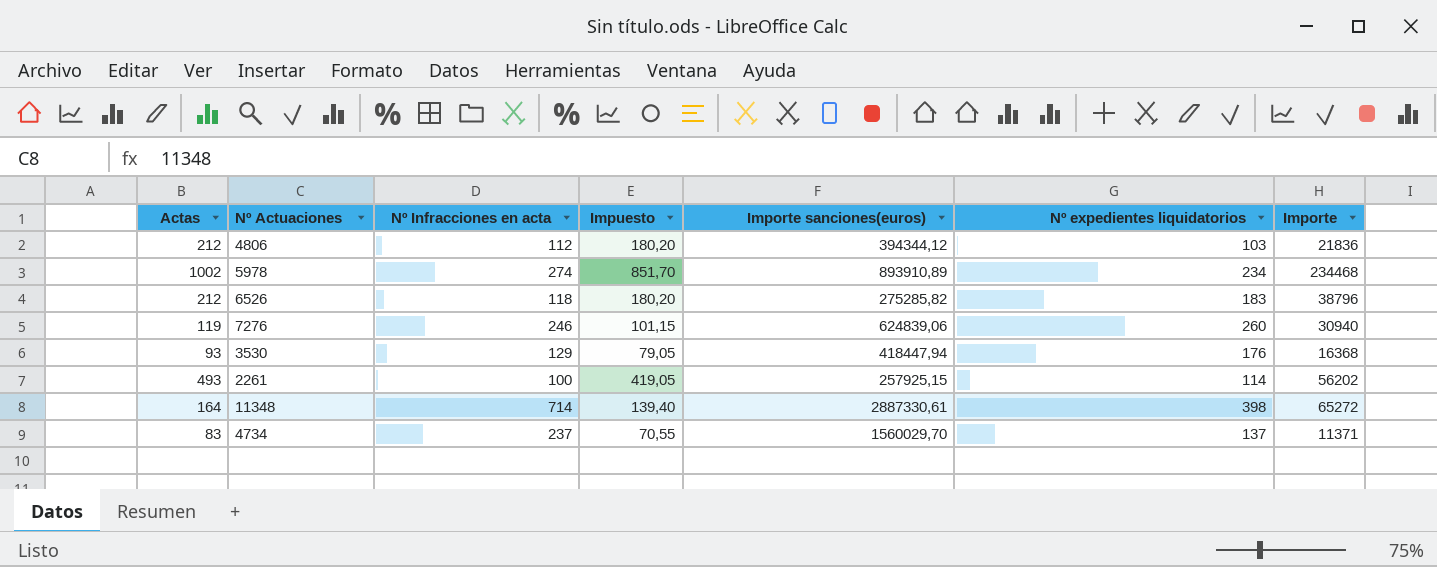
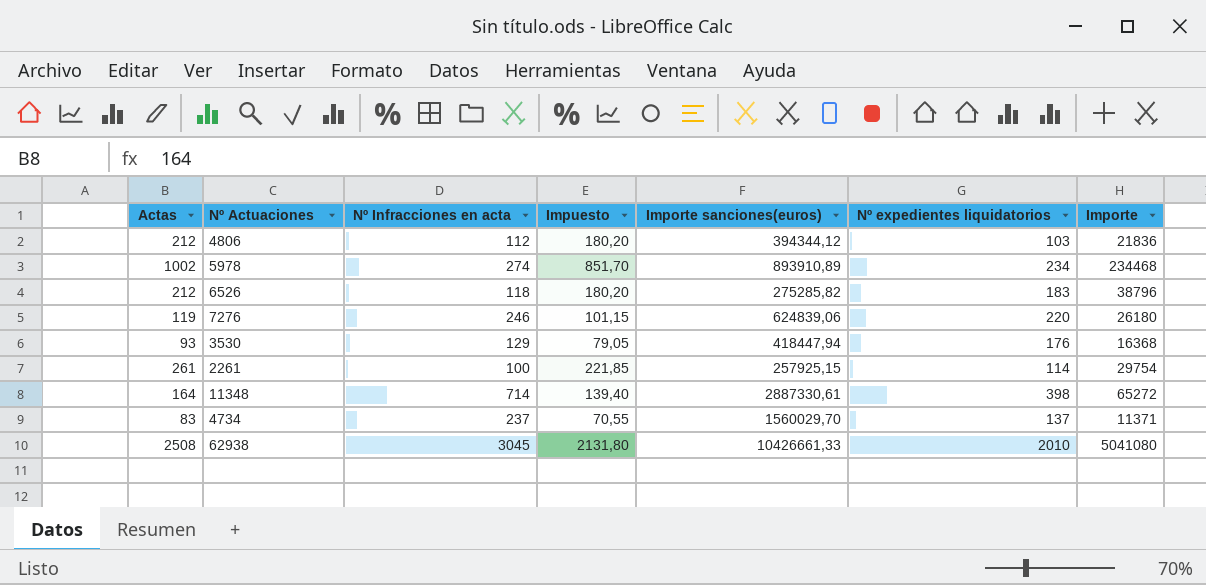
7276 | Nº expedientes liquidatorios: 260 -> 220
7276 | Importe: 30940 -> 26180
2261 | Actas: 493 -> 261
2261 | Impuesto: 419,05 -> 221,85
2261 | Importe: 56202 -> 29754
row 62938: none -> 2508 | 3045 | 2131,80 | 10426661,33 | 2010 | 5041080

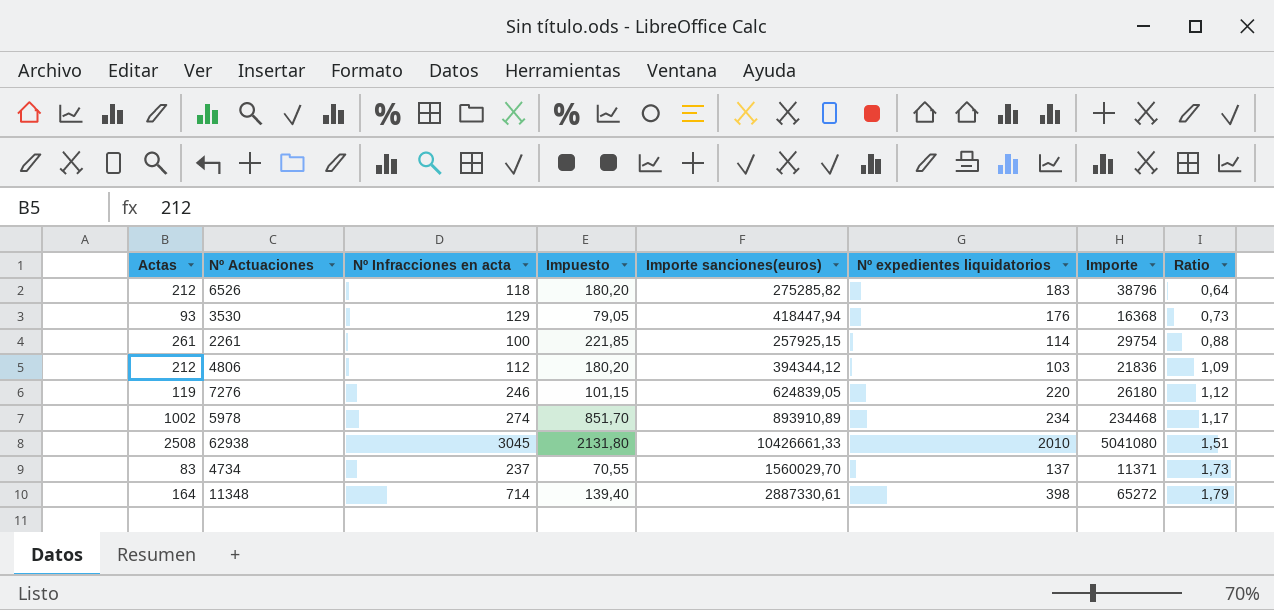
row order: none -> Ratio ascending
column Ratio | formula: none -> [Nº Infracciones en acta] / [Nº expedientes liquidatorios]
7276 | Importe sanciones(euros): 624839,06 -> 624839,05

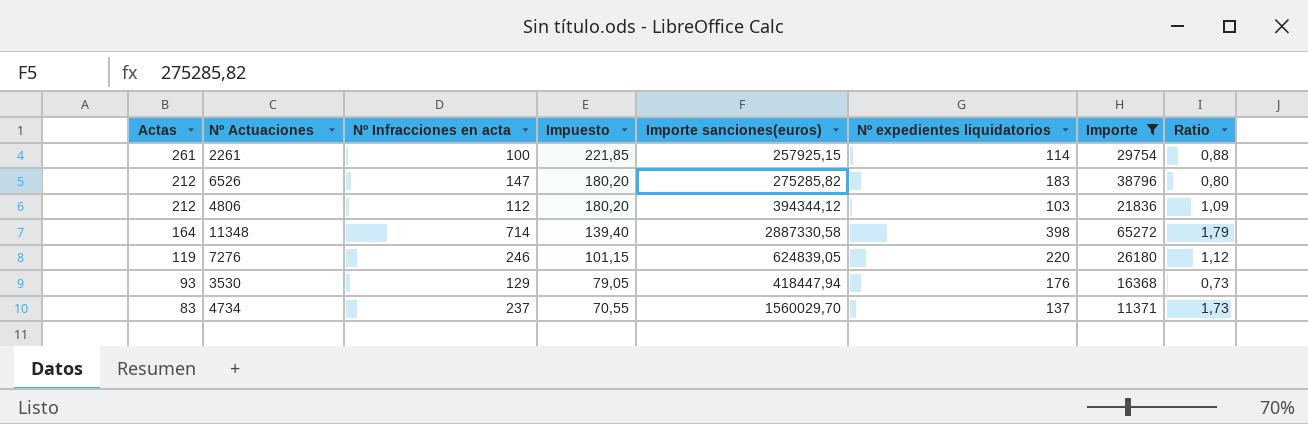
filter: none -> Importe <= 65272
row order: Ratio ascending -> Actas descending
6526 | Nº Infracciones en acta: 118 -> 147
6526 | Ratio: 0,64 -> 0,80
11348 | Importe sanciones(euros): 2887330,61 -> 2887330,58

